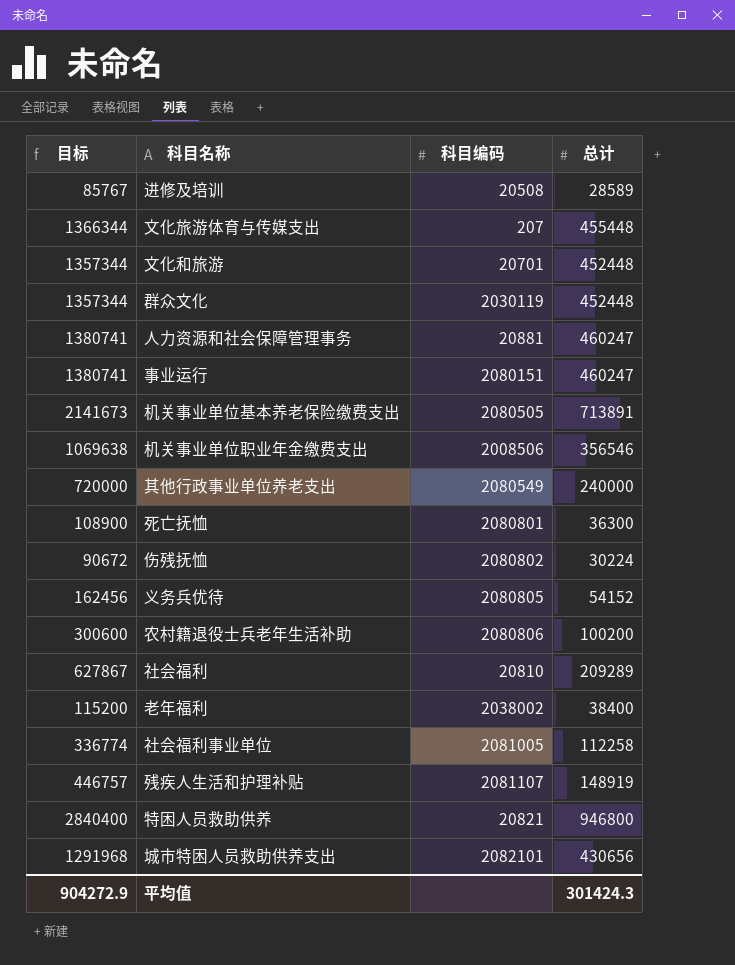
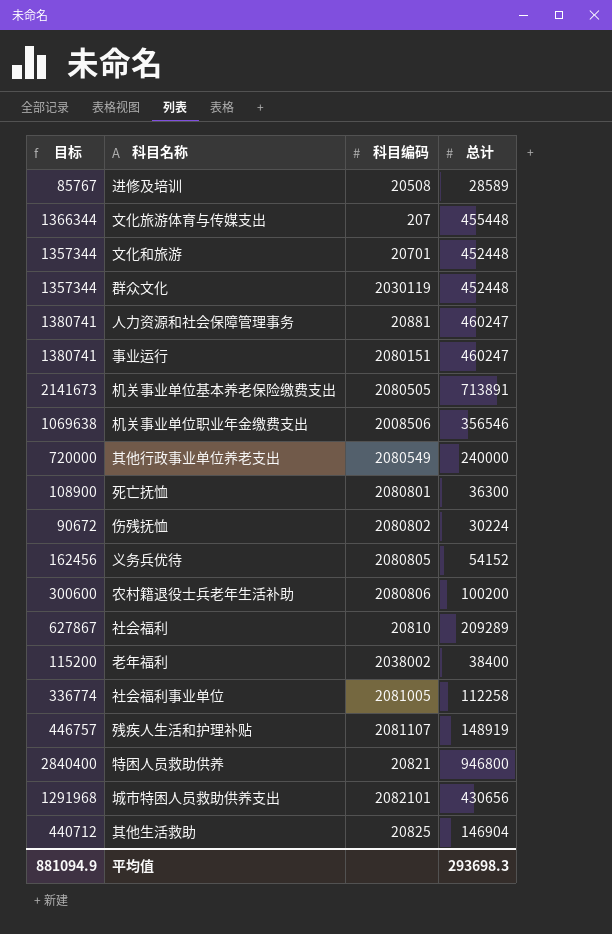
row 其他生活救助: none -> 440712 | 20825 | 146904
平均值 | 目标: 904272.9 -> 881094.9
平均值 | 总计: 301424.3 -> 293698.3

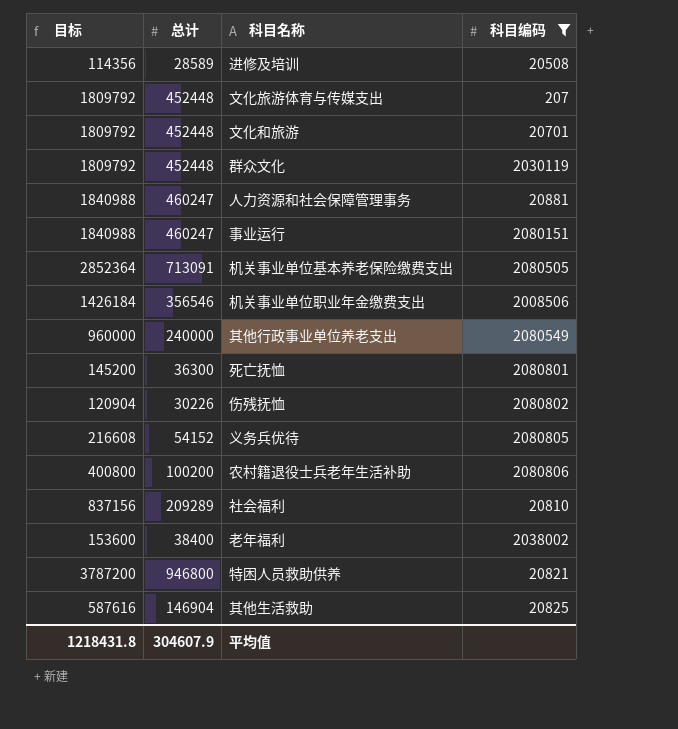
filter: none -> 科目编码 <= 2080806
column 目标 | formula: [总计] * 3 -> [总计] * 4
column 总计 | position: 4 -> 2
文化旅游体育与传媒支出 | 总计: 455448 -> 452448
机关事业单位基本养老保险缴费支出 | 总计: 713891 -> 713091
伤残抚恤 | 总计: 30224 -> 30226
平均值 | 目标: 881094.9 -> 1218431.8
平均值 | 总计: 293698.3 -> 304607.9

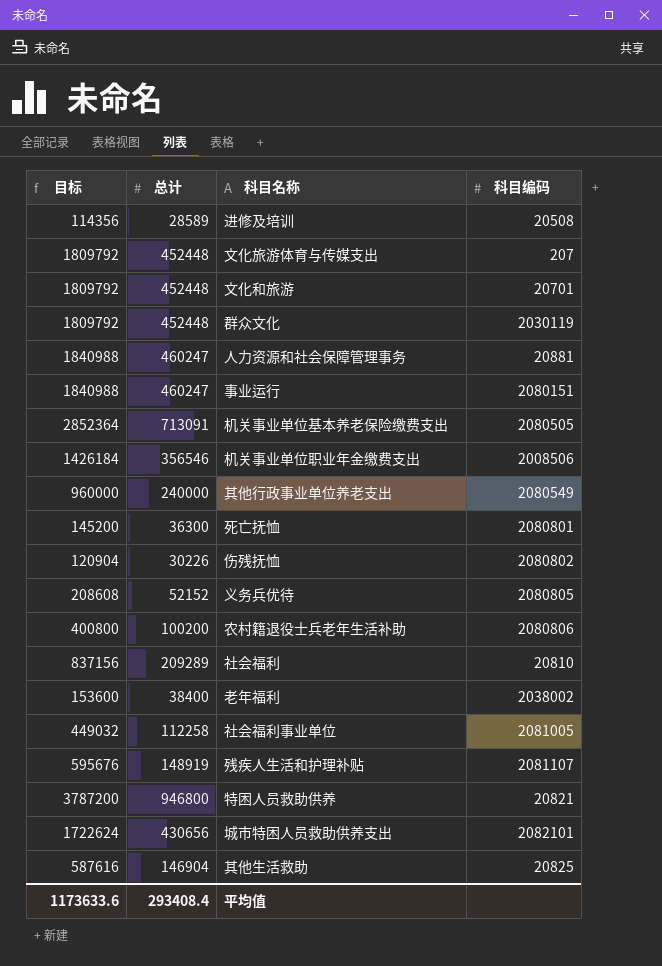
filter: 科目编码 <= 2080806 -> none
义务兵优待 | 目标: 216608 -> 208608
义务兵优待 | 总计: 54152 -> 52152
平均值 | 目标: 1218431.8 -> 1173633.6
平均值 | 总计: 304607.9 -> 293408.4

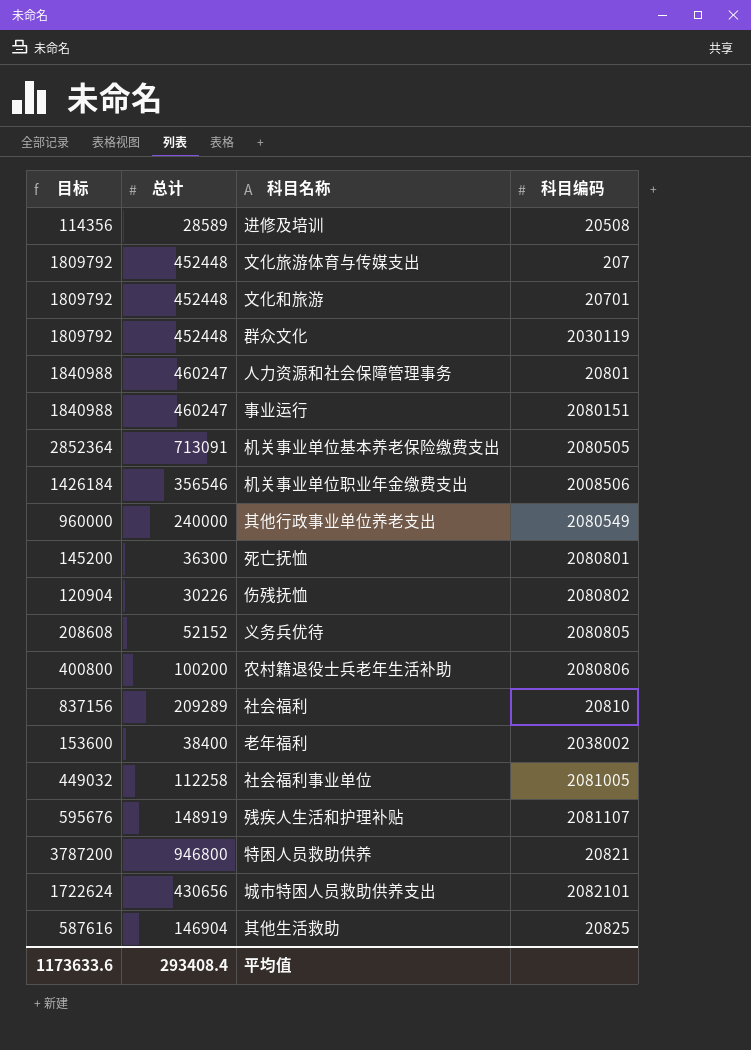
人力资源和社会保障管理事务 | 科目编码: 20881 -> 20801

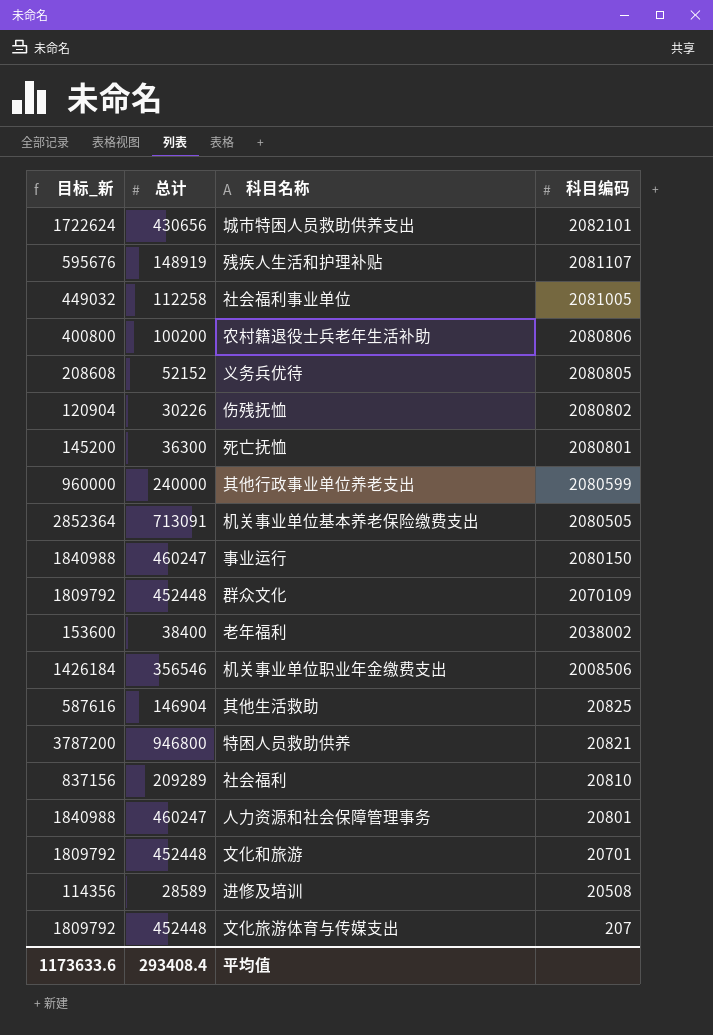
row order: none -> 科目编码 descending
column name: 目标 -> 目标_新
其他行政事业单位养老支出 | 科目编码: 2080549 -> 2080599
事业运行 | 科目编码: 2080151 -> 2080150
群众文化 | 科目编码: 2030119 -> 2070109

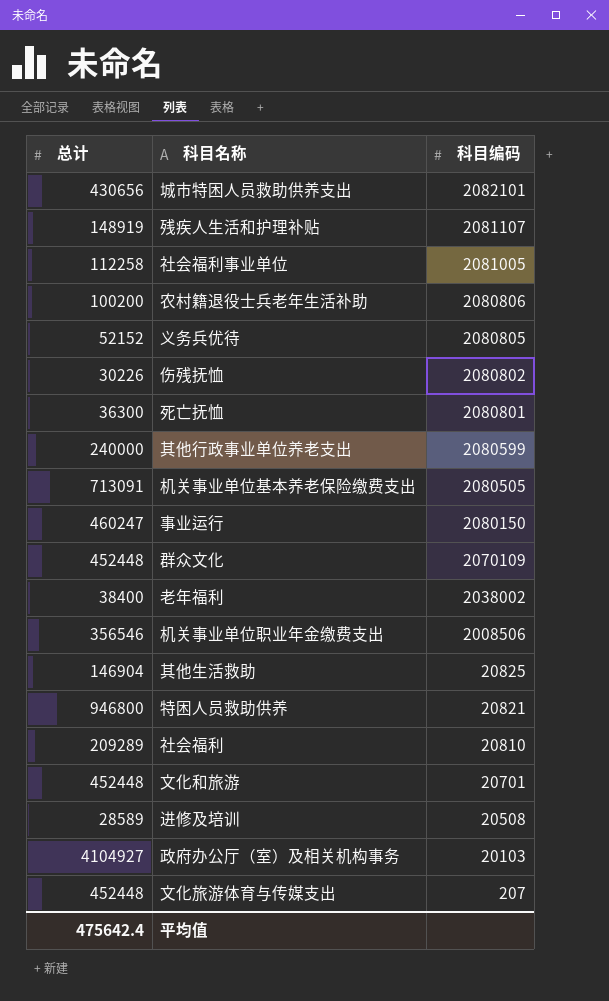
column 目标_新 | formula: [总计] * 4 -> none
row 人力资源和社会保障管理事务: 1840988 | 460247 | 20801 -> none
row 政府办公厅（室）及相关机构事务: none -> 4104927 | 20103
平均值 | 总计: 293408.4 -> 475642.4

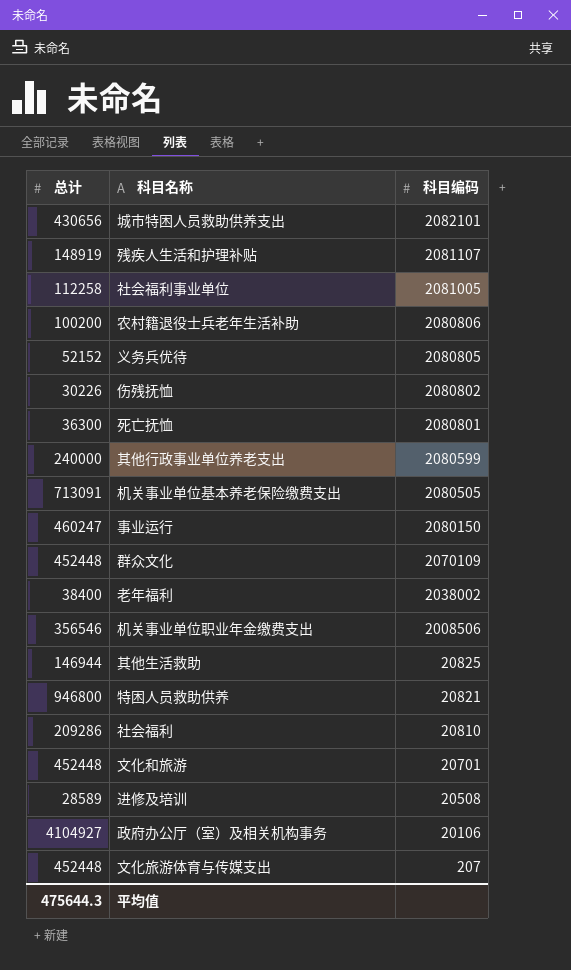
其他生活救助 | 总计: 146904 -> 146944
社会福利 | 总计: 209289 -> 209286
政府办公厅（室）及相关机构事务 | 科目编码: 20103 -> 20106
平均值 | 总计: 475642.4 -> 475644.3

